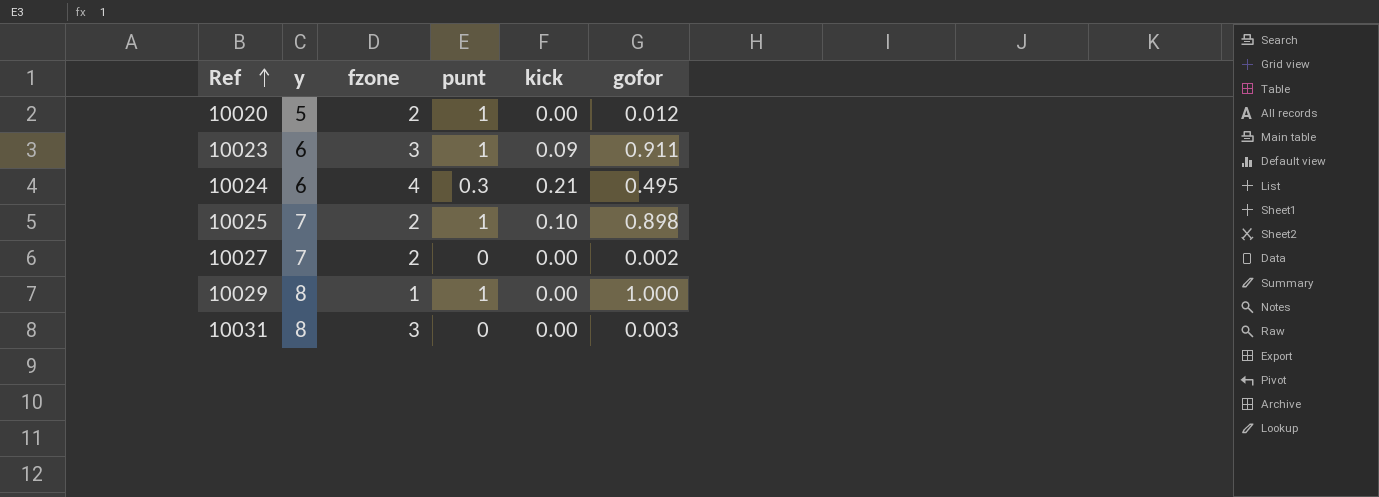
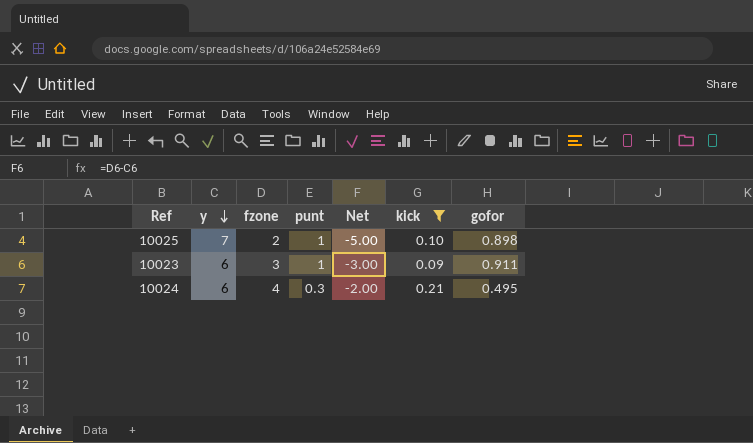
filter: none -> kick != 0.00
row order: Ref ascending -> y descending
column Net | formula: none -> [fzone] - [y]

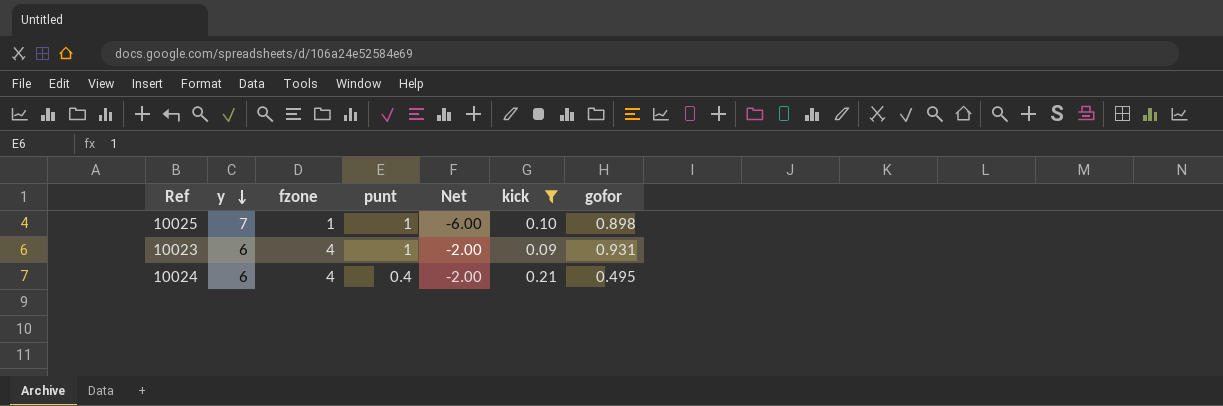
10025 | fzone: 2 -> 1
10025 | Net: -5.00 -> -6.00
10023 | fzone: 3 -> 4
10023 | Net: -3.00 -> -2.00
10023 | gofor: 0.911 -> 0.931
10024 | punt: 0.3 -> 0.4

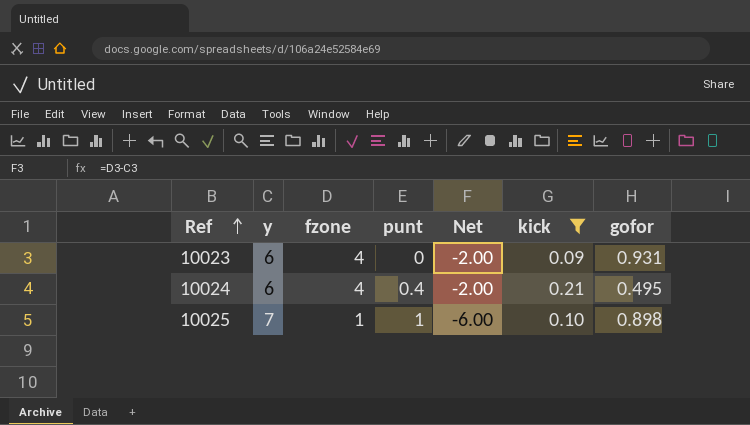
row order: y descending -> Ref ascending
10023 | punt: 1 -> 0

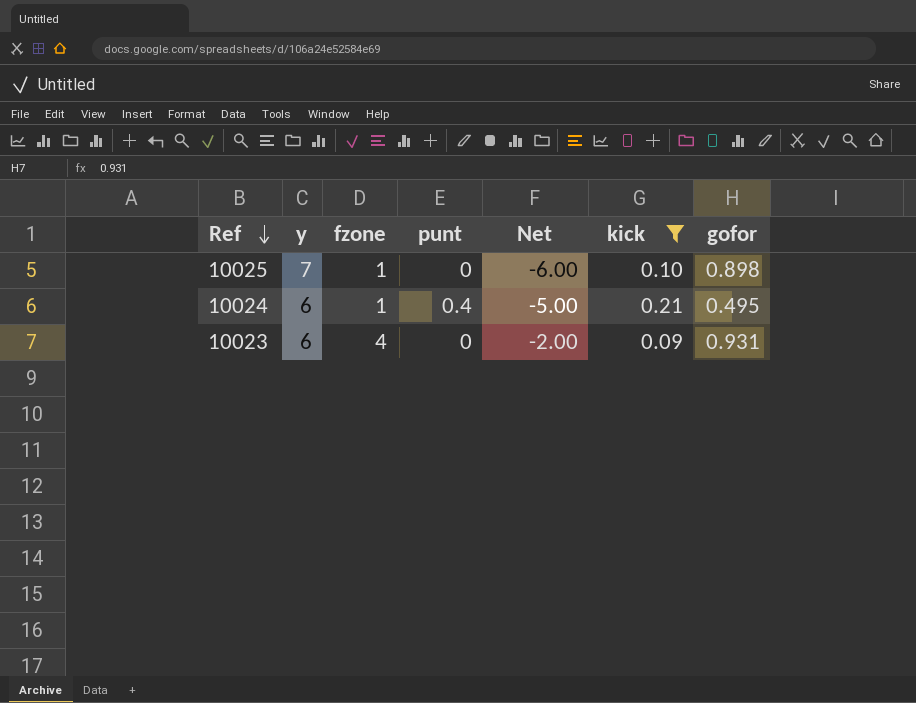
row order: Ref ascending -> Ref descending
10025 | punt: 1 -> 0
10024 | fzone: 4 -> 1
10024 | Net: -2.00 -> -5.00

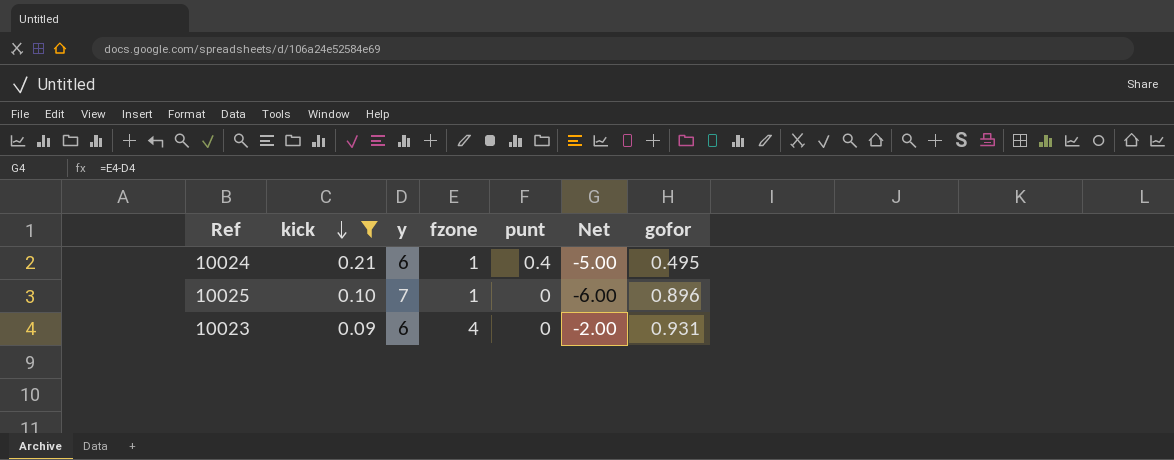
row order: Ref descending -> kick descending
column kick | position: 6 -> 2
10025 | gofor: 0.898 -> 0.896

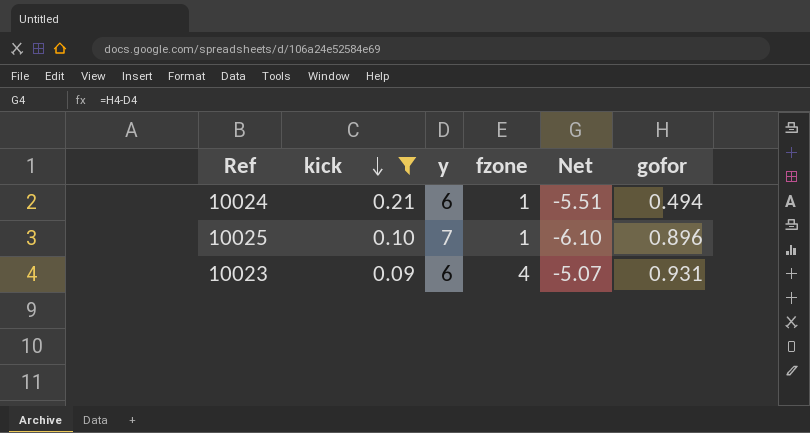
column punt | position: 5 -> none
column Net | formula: [fzone] - [y] -> [gofor] - [y]
10024 | gofor: 0.495 -> 0.494

